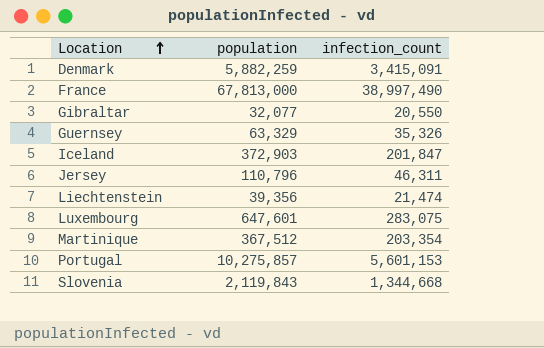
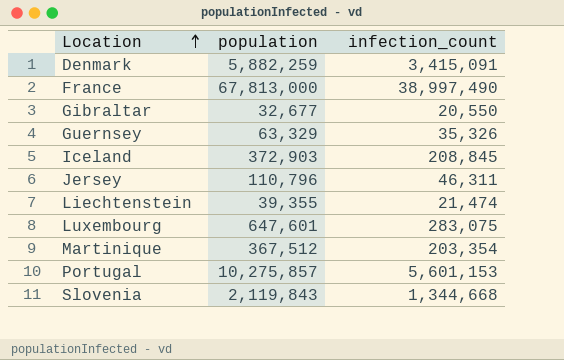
Gibraltar | population: 32,077 -> 32,677
Iceland | infection_count: 201,847 -> 208,845
Liechtenstein | population: 39,356 -> 39,355

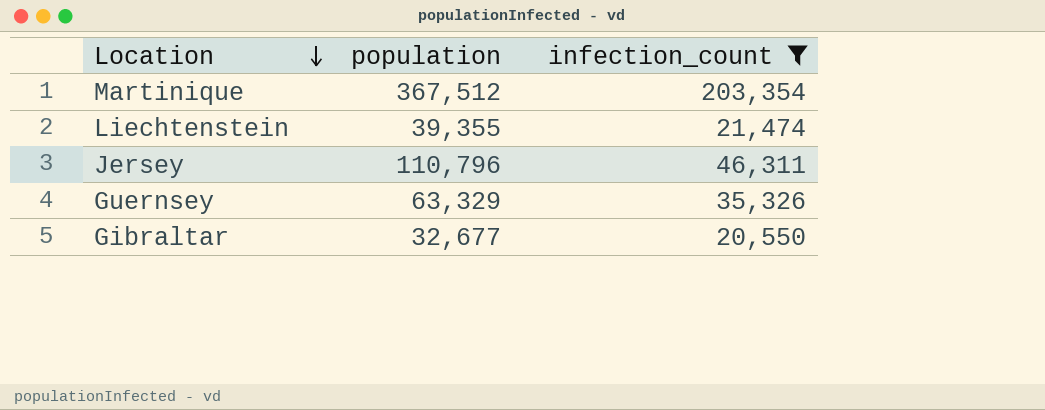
filter: none -> infection_count <= 203,354
row order: Location ascending -> Location descending

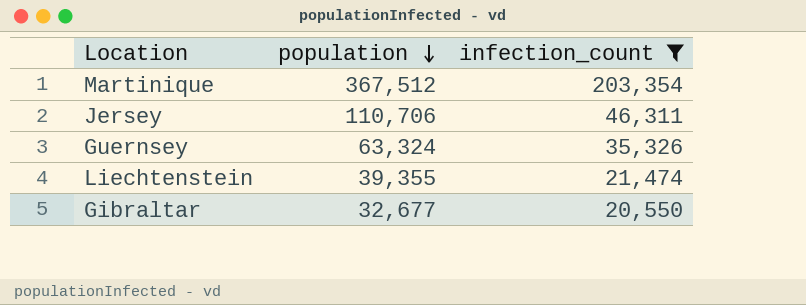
row order: Location descending -> population descending
Jersey | population: 110,796 -> 110,706
Guernsey | population: 63,329 -> 63,324

